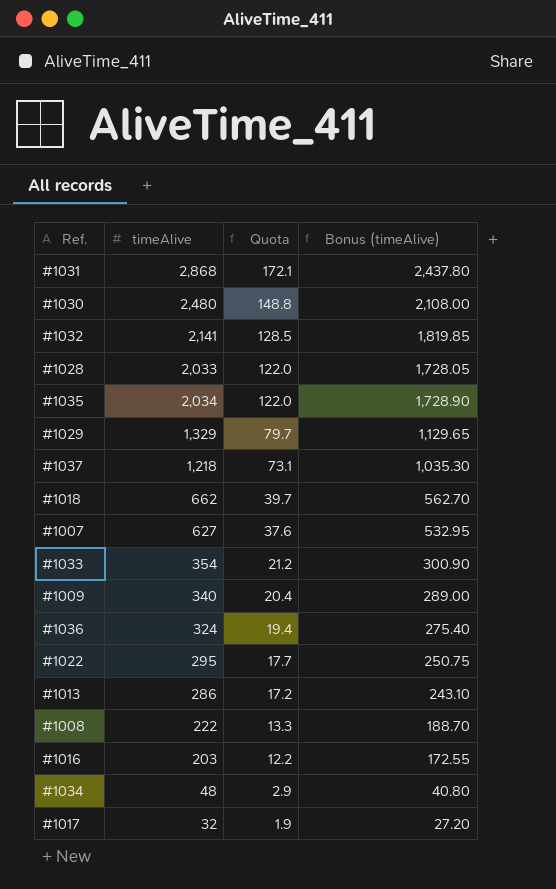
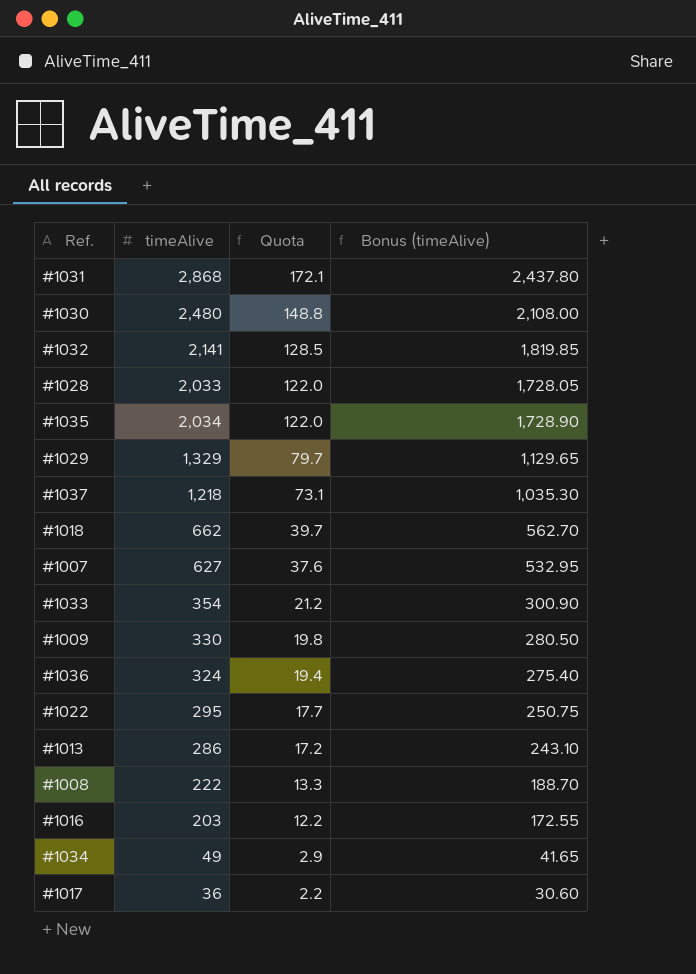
#1009 | timeAlive: 340 -> 330
#1009 | Quota: 20.4 -> 19.8
#1009 | Bonus (timeAlive): 289.00 -> 280.50
#1034 | timeAlive: 48 -> 49
#1034 | Bonus (timeAlive): 40.80 -> 41.65
#1017 | timeAlive: 32 -> 36
#1017 | Quota: 1.9 -> 2.2
#1017 | Bonus (timeAlive): 27.20 -> 30.60

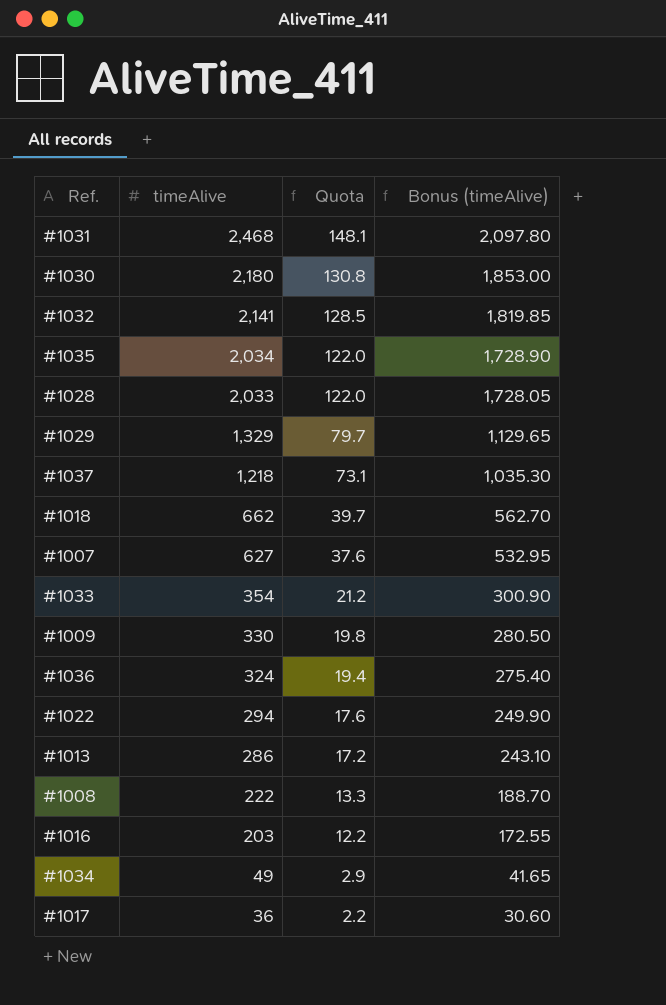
row order: Quota descending -> timeAlive descending
#1031 | timeAlive: 2,868 -> 2,468
#1031 | Quota: 172.1 -> 148.1
#1031 | Bonus (timeAlive): 2,437.80 -> 2,097.80
#1030 | timeAlive: 2,480 -> 2,180
#1030 | Quota: 148.8 -> 130.8
#1030 | Bonus (timeAlive): 2,108.00 -> 1,853.00
#1022 | timeAlive: 295 -> 294
#1022 | Quota: 17.7 -> 17.6
#1022 | Bonus (timeAlive): 250.75 -> 249.90

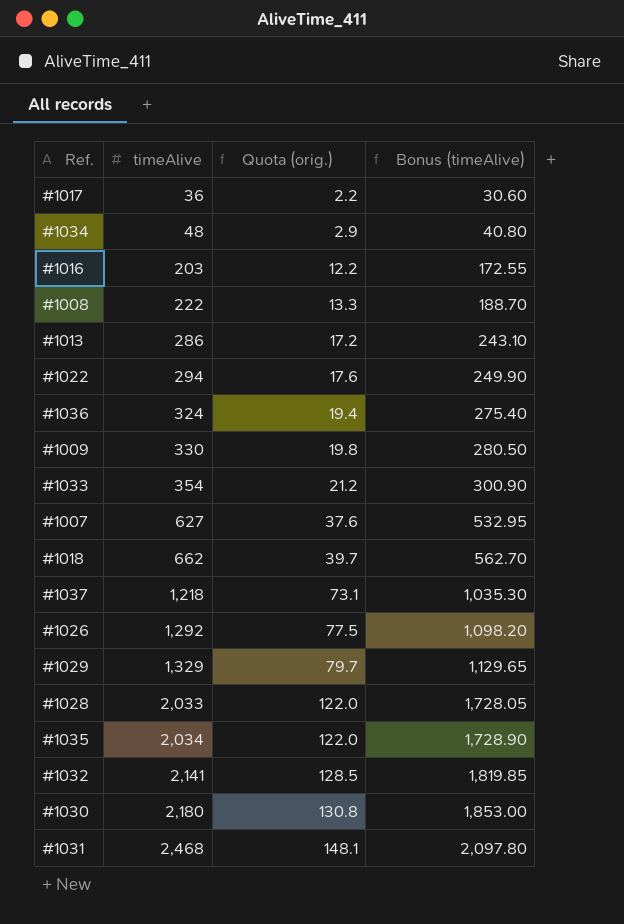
row order: timeAlive descending -> timeAlive ascending
column name: Quota -> Quota (orig.)
#1034 | timeAlive: 49 -> 48
#1034 | Bonus (timeAlive): 41.65 -> 40.80
row #1026: none -> 1,292 | 77.5 | 1,098.20

